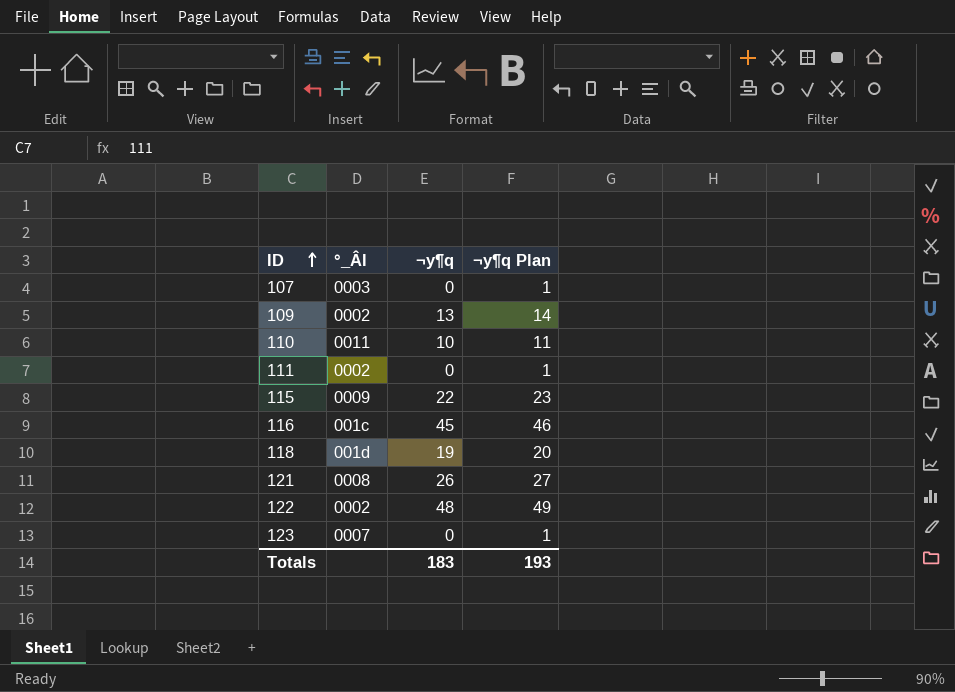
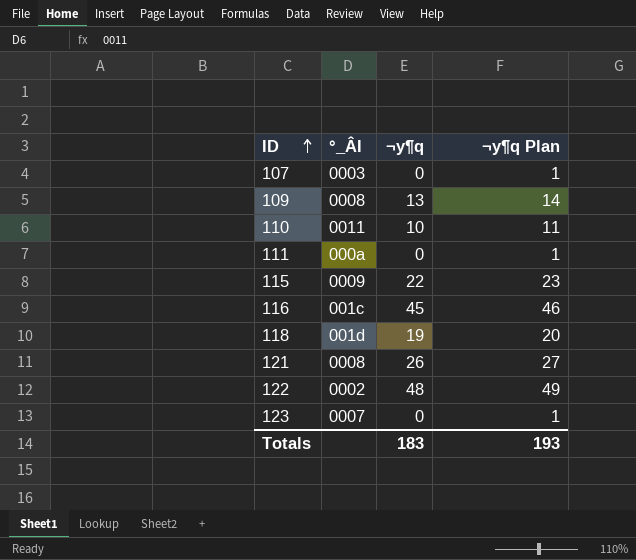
109 | °_ÂI: 0002 -> 0008
111 | °_ÂI: 0002 -> 000a

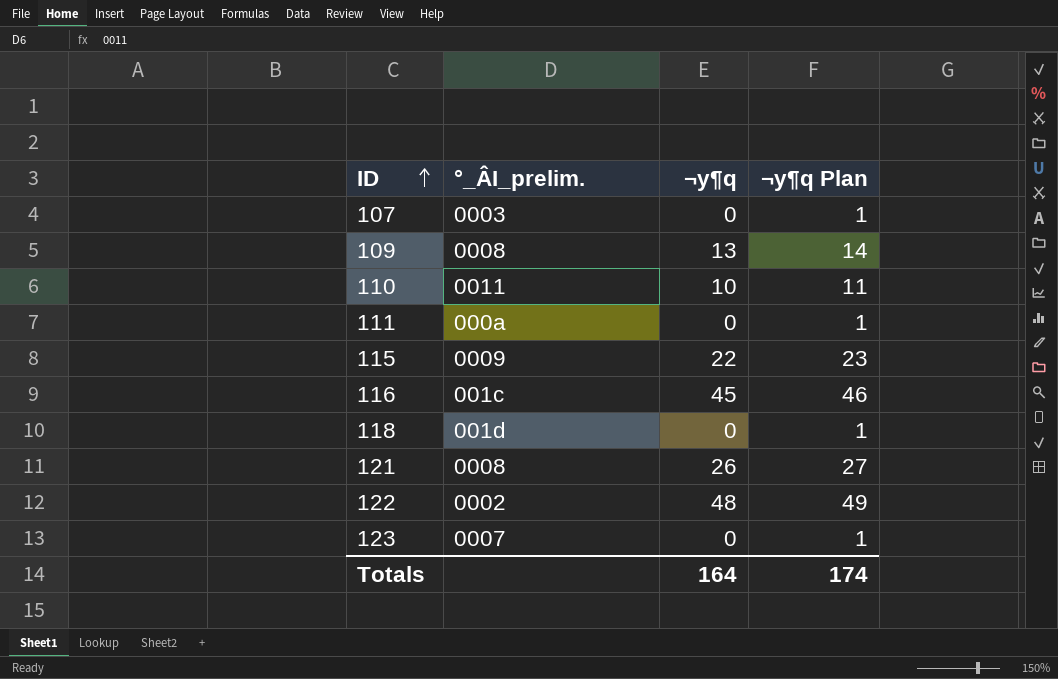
column name: °_ÂI -> °_ÂI_prelim.
118 | ¬y¶q: 19 -> 0
118 | ¬y¶q Plan: 20 -> 1
Totals | ¬y¶q: 183 -> 164
Totals | ¬y¶q Plan: 193 -> 174

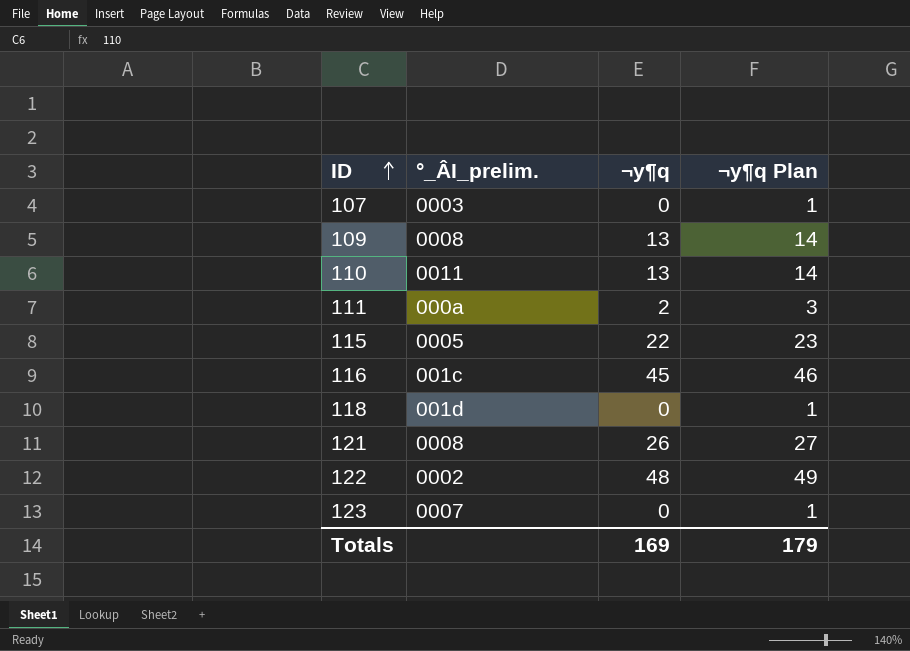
110 | ¬y¶q: 10 -> 13
110 | ¬y¶q Plan: 11 -> 14
111 | ¬y¶q: 0 -> 2
111 | ¬y¶q Plan: 1 -> 3
115 | °_ÂI_prelim.: 0009 -> 0005
Totals | ¬y¶q: 164 -> 169
Totals | ¬y¶q Plan: 174 -> 179

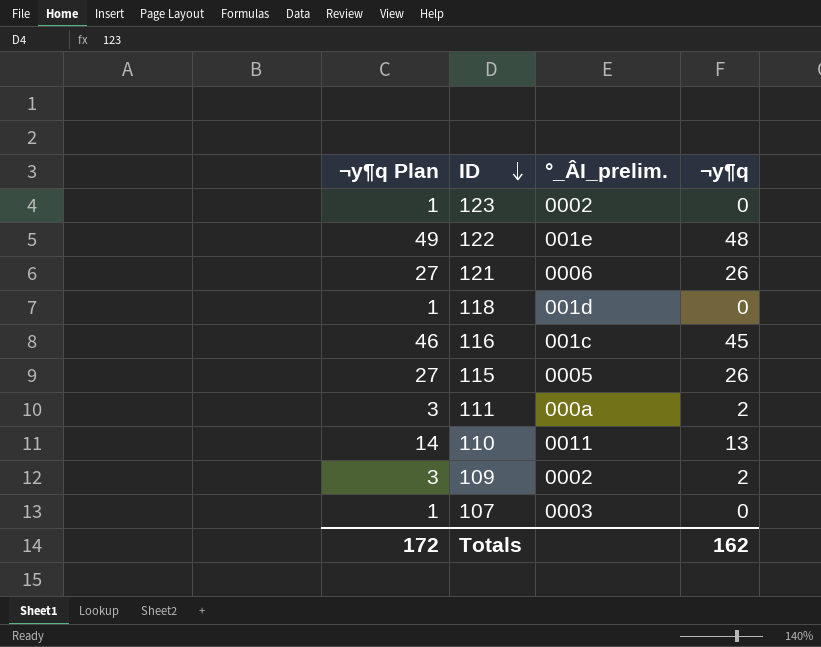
row order: ID ascending -> ID descending
column ¬y¶q Plan | position: 4 -> 1
123 | °_ÂI_prelim.: 0007 -> 0002
122 | °_ÂI_prelim.: 0002 -> 001e
121 | °_ÂI_prelim.: 0008 -> 0006
115 | ¬y¶q Plan: 23 -> 27
115 | ¬y¶q: 22 -> 26
109 | ¬y¶q Plan: 14 -> 3
109 | °_ÂI_prelim.: 0008 -> 0002
109 | ¬y¶q: 13 -> 2
Totals | ¬y¶q Plan: 179 -> 172
Totals | ¬y¶q: 169 -> 162

